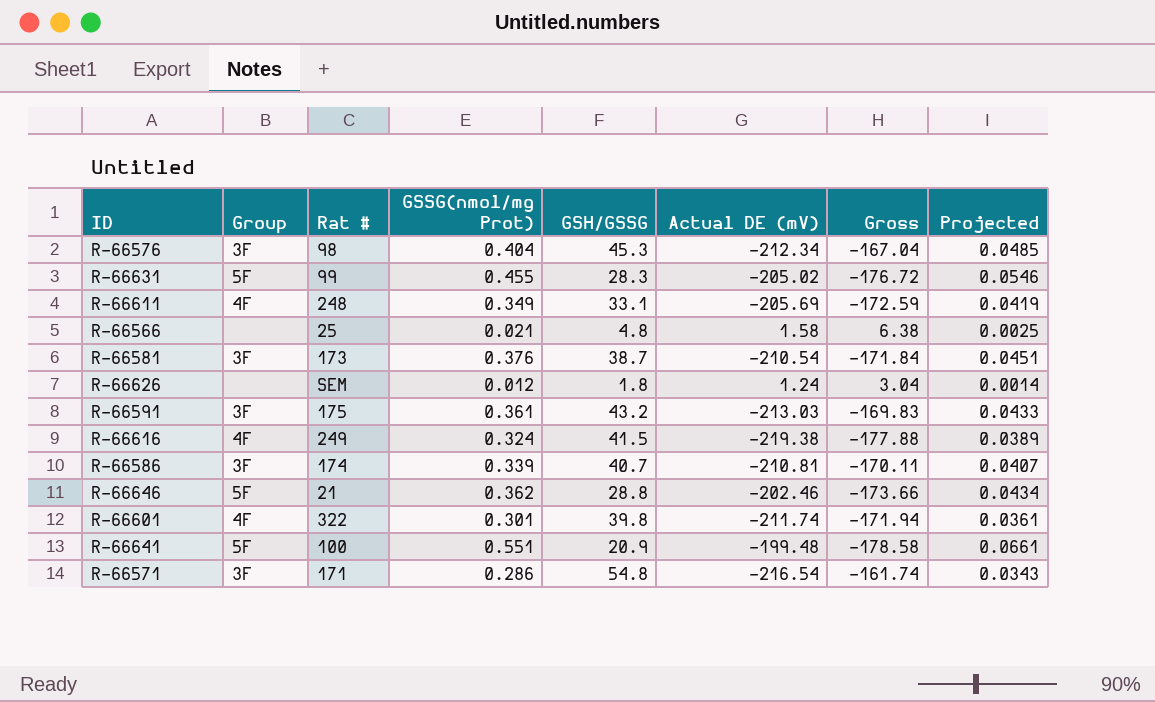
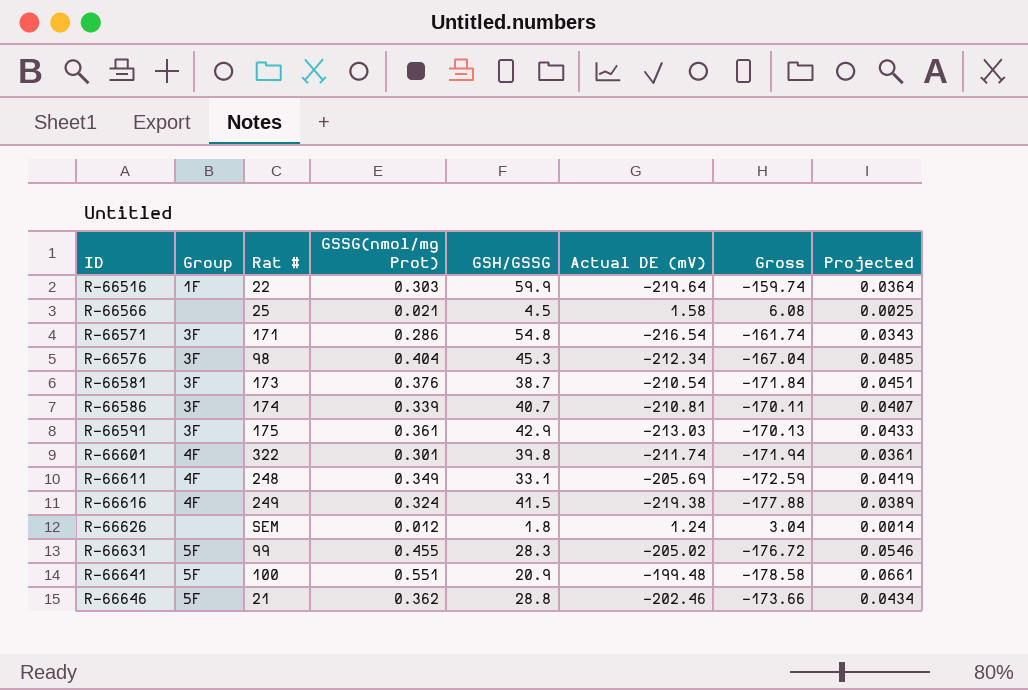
row order: none -> ID ascending
row R-66516: none -> 1F | 22 | 0.303 | 59.9 | -219.64 | -159.74 | 0.0364
R-66566 | GSH/GSSG: 4.8 -> 4.5
R-66566 | Gross: 6.38 -> 6.08
R-66591 | GSH/GSSG: 43.2 -> 42.9
R-66591 | Gross: -169.83 -> -170.13

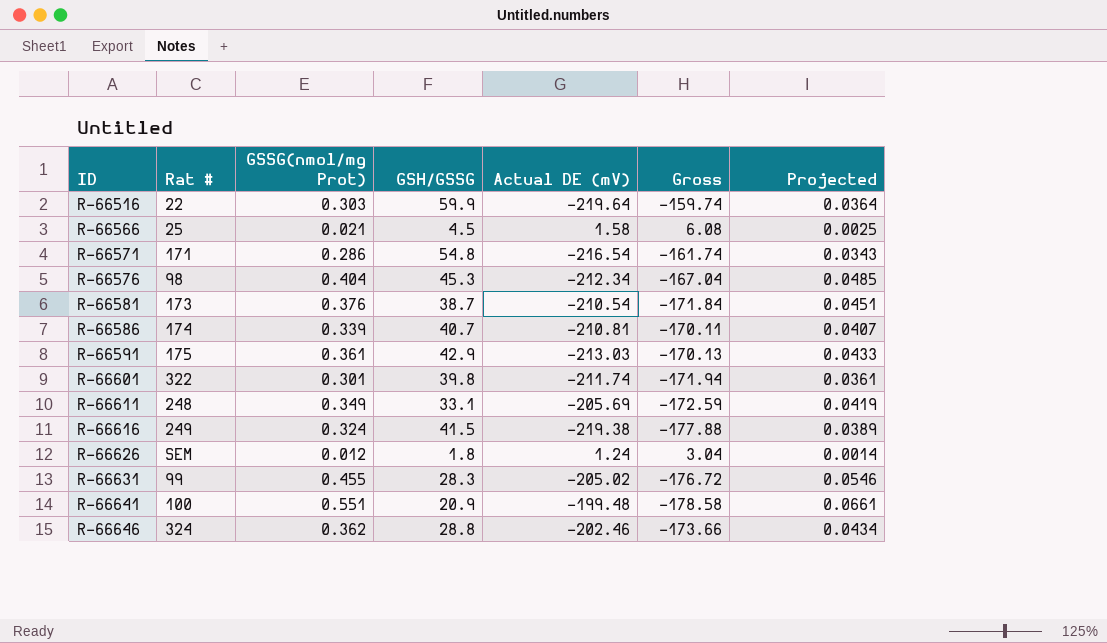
column Group | position: 2 -> none
R-66646 | Rat #: 21 -> 324

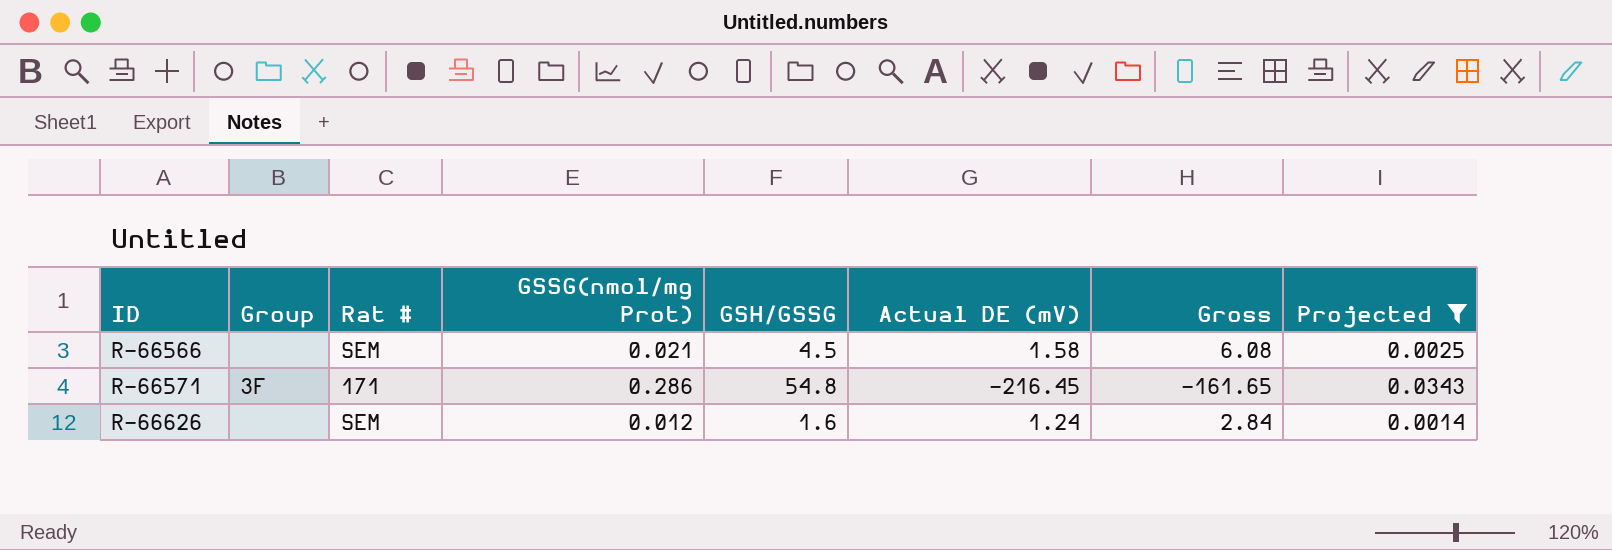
filter: none -> Projected <= 0.0343
column Group | position: none -> 2
R-66566 | Rat #: 25 -> SEM
R-66571 | Actual DE (mV): -216.54 -> -216.45
R-66571 | Gross: -161.74 -> -161.65
R-66626 | GSH/GSSG: 1.8 -> 1.6
R-66626 | Gross: 3.04 -> 2.84

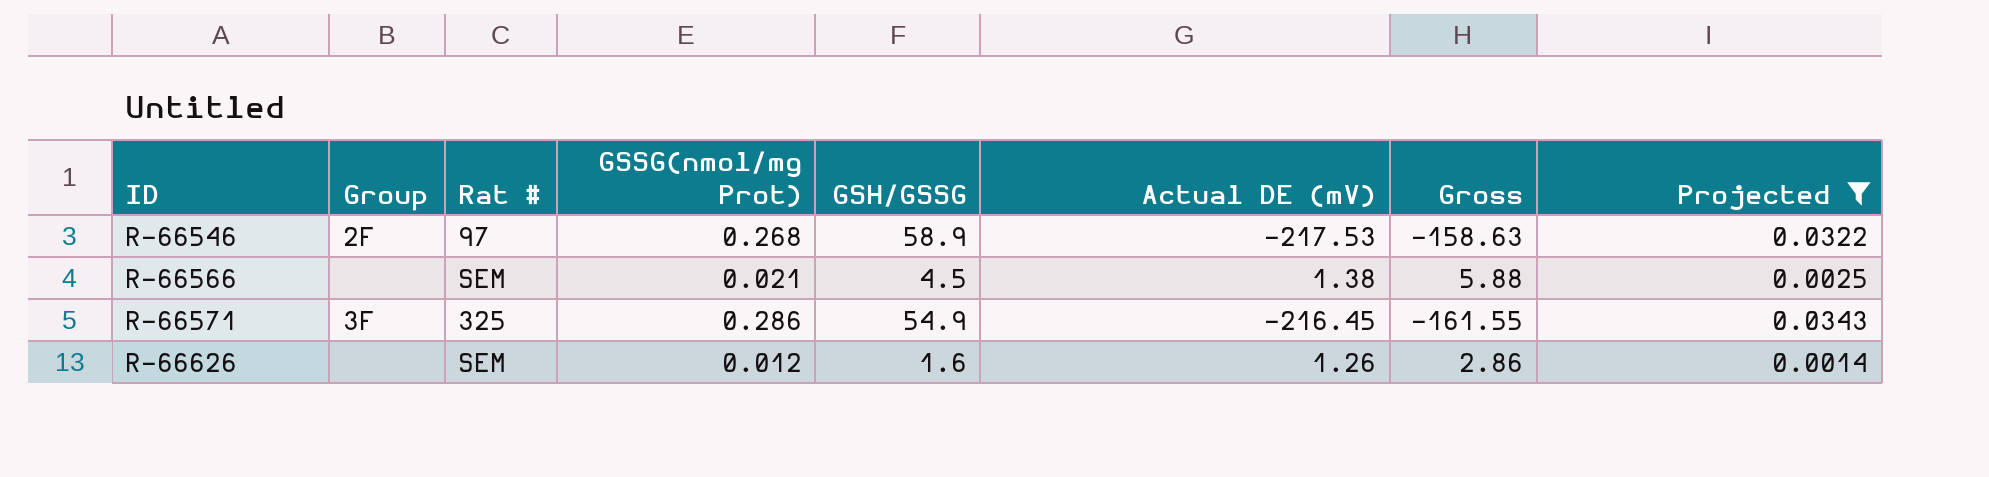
row R-66546: none -> 2F | 97 | 0.268 | 58.9 | -217.53 | -158.63 | 0.0322
R-66566 | Actual DE (mV): 1.58 -> 1.38
R-66566 | Gross: 6.08 -> 5.88
R-66571 | Rat #: 171 -> 325
R-66571 | GSH/GSSG: 54.8 -> 54.9
R-66571 | Gross: -161.65 -> -161.55
R-66626 | Actual DE (mV): 1.24 -> 1.26
R-66626 | Gross: 2.84 -> 2.86

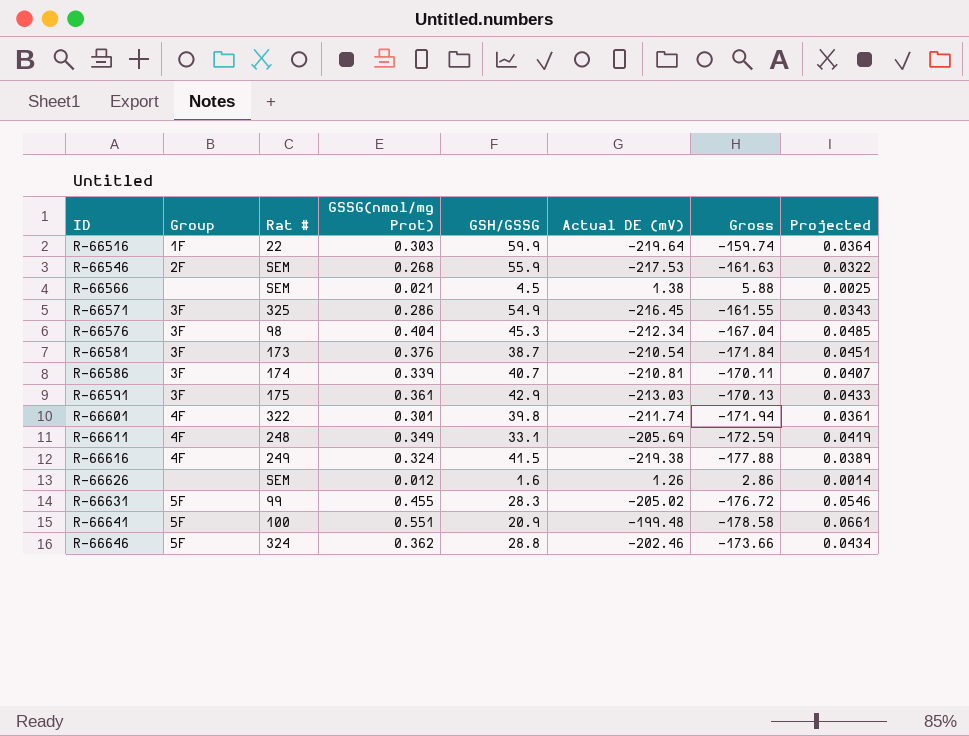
filter: Projected <= 0.0343 -> none
R-66546 | Rat #: 97 -> SEM
R-66546 | GSH/GSSG: 58.9 -> 55.9
R-66546 | Gross: -158.63 -> -161.63

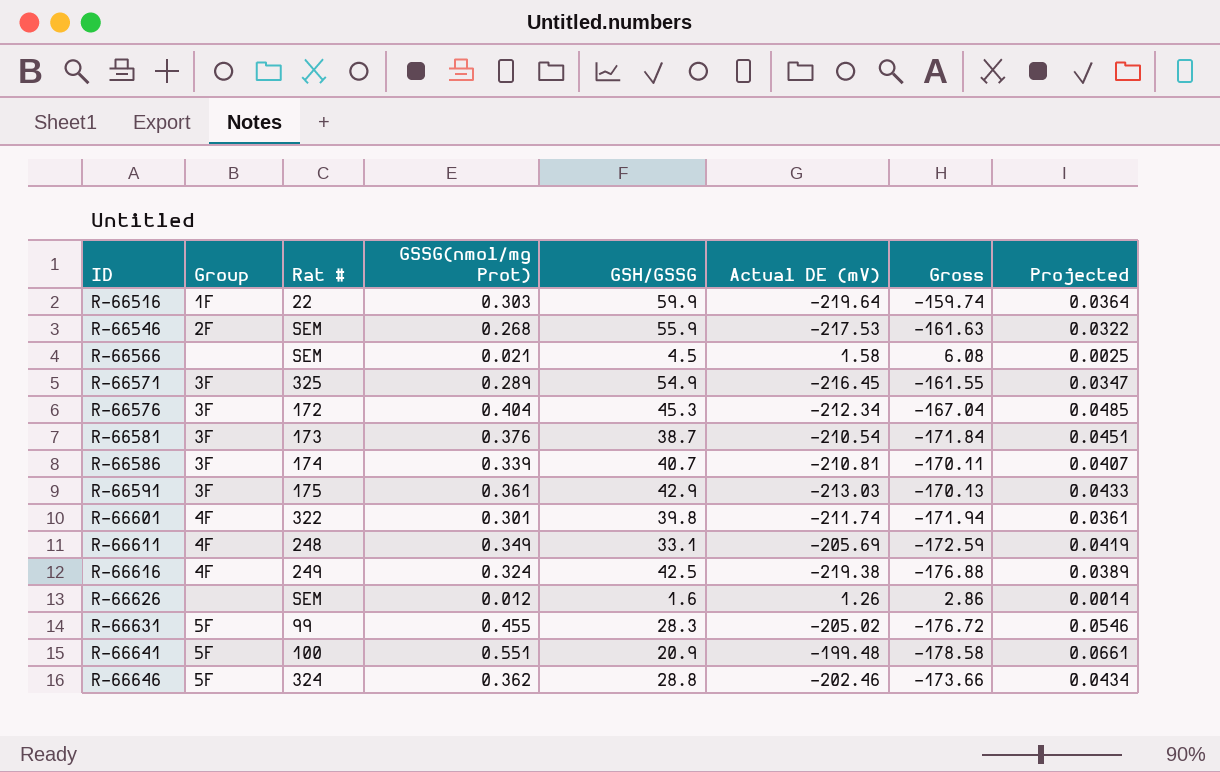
R-66566 | Actual DE (mV): 1.38 -> 1.58
R-66566 | Gross: 5.88 -> 6.08
R-66571 | GSSG(nmol/mg Prot): 0.286 -> 0.289
R-66571 | Projected: 0.0343 -> 0.0347
R-66576 | Rat #: 98 -> 172
R-66616 | GSH/GSSG: 41.5 -> 42.5
R-66616 | Gross: -177.88 -> -176.88

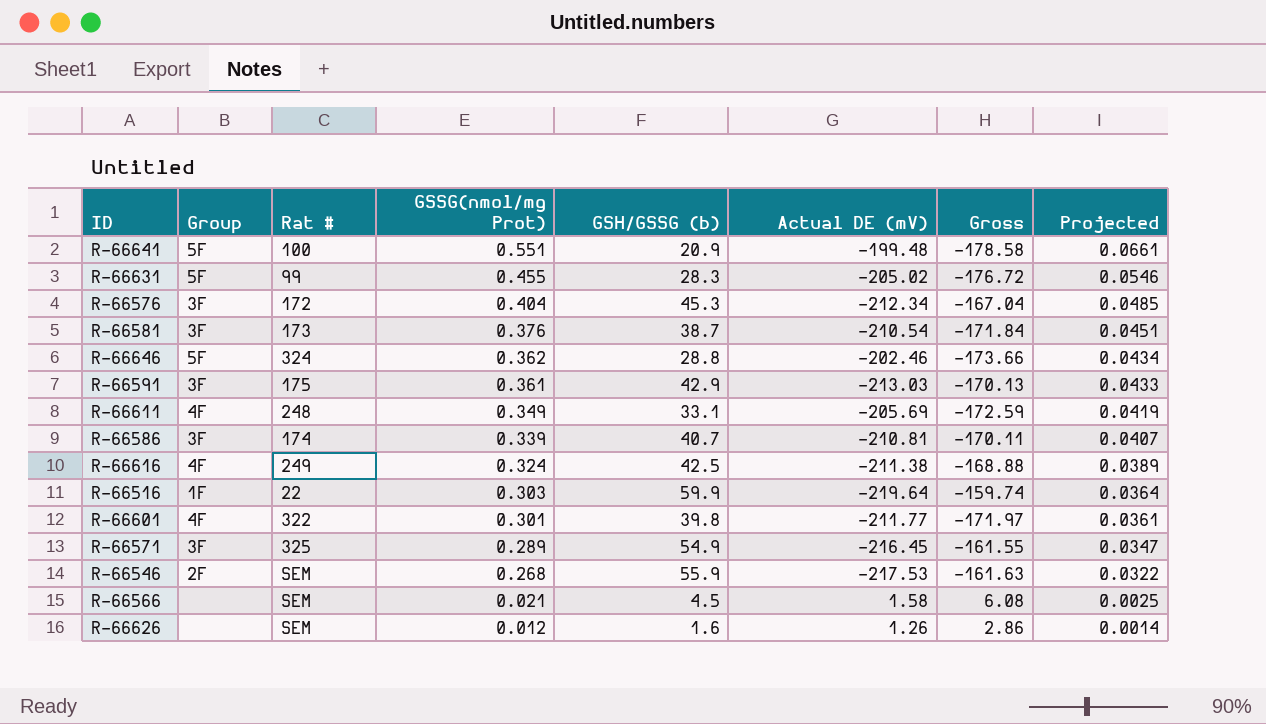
row order: ID ascending -> GSSG(nmol/mg Prot) descending
column name: GSH/GSSG -> GSH/GSSG (b)
R-66616 | Actual DE (mV): -219.38 -> -211.38
R-66616 | Gross: -176.88 -> -168.88
R-66601 | Actual DE (mV): -211.74 -> -211.77
R-66601 | Gross: -171.94 -> -171.97

